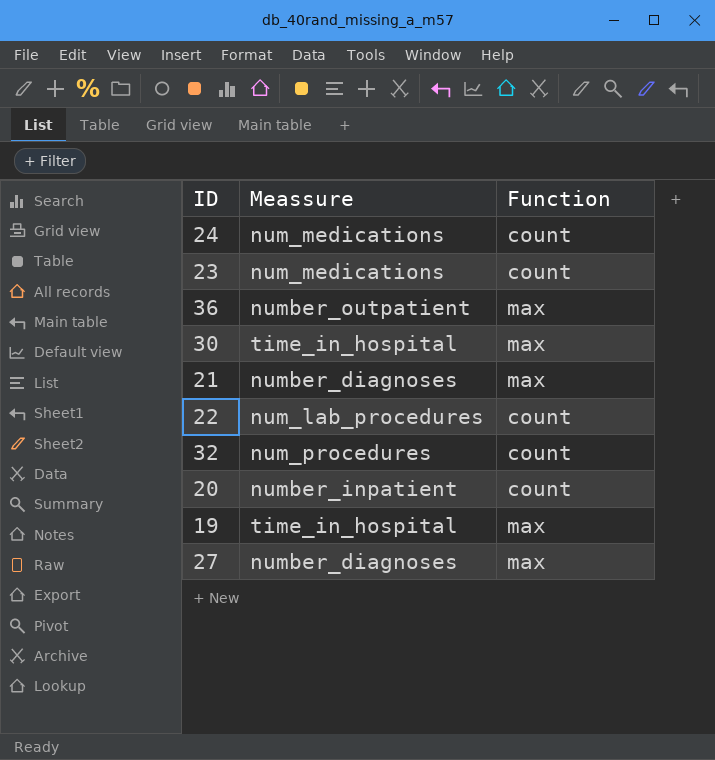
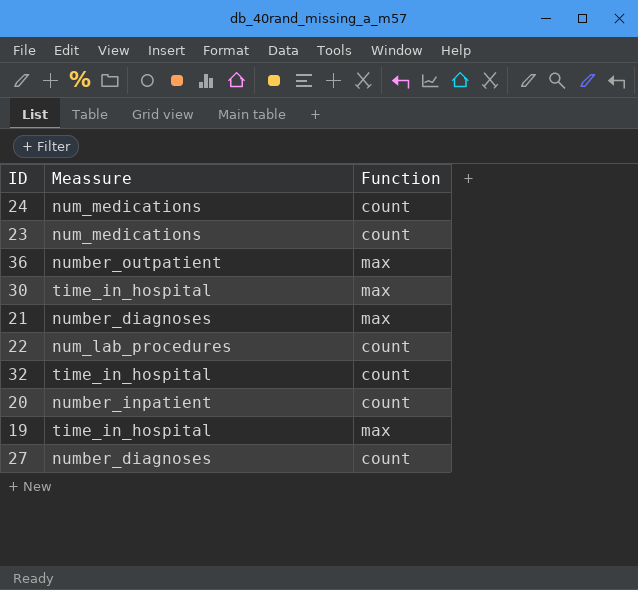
32 | Meassure: num_procedures -> time_in_hospital
27 | Function: max -> count

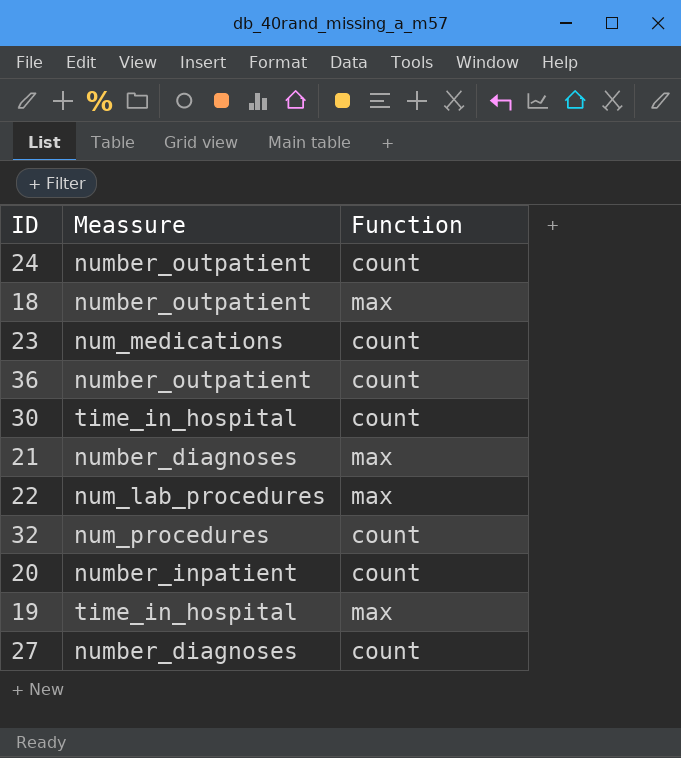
24 | Meassure: num_medications -> number_outpatient
row 18: none -> number_outpatient | max
36 | Function: max -> count
30 | Function: max -> count
22 | Function: count -> max
32 | Meassure: time_in_hospital -> num_procedures

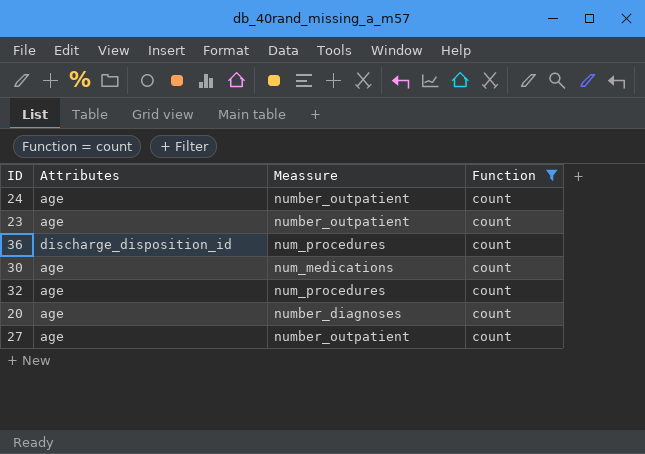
filter: none -> Function = count
column Attributes | position: none -> 2
23 | Meassure: num_medications -> number_outpatient
36 | Meassure: number_outpatient -> num_procedures
30 | Meassure: time_in_hospital -> num_medications
20 | Meassure: number_inpatient -> number_diagnoses
27 | Meassure: number_diagnoses -> number_outpatient

